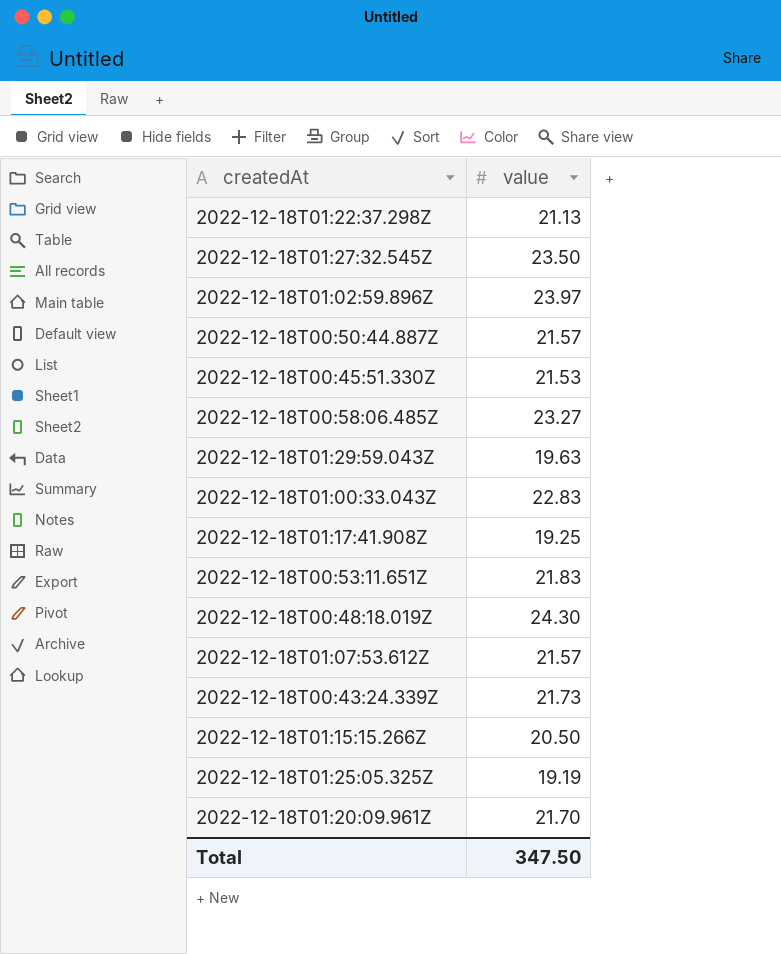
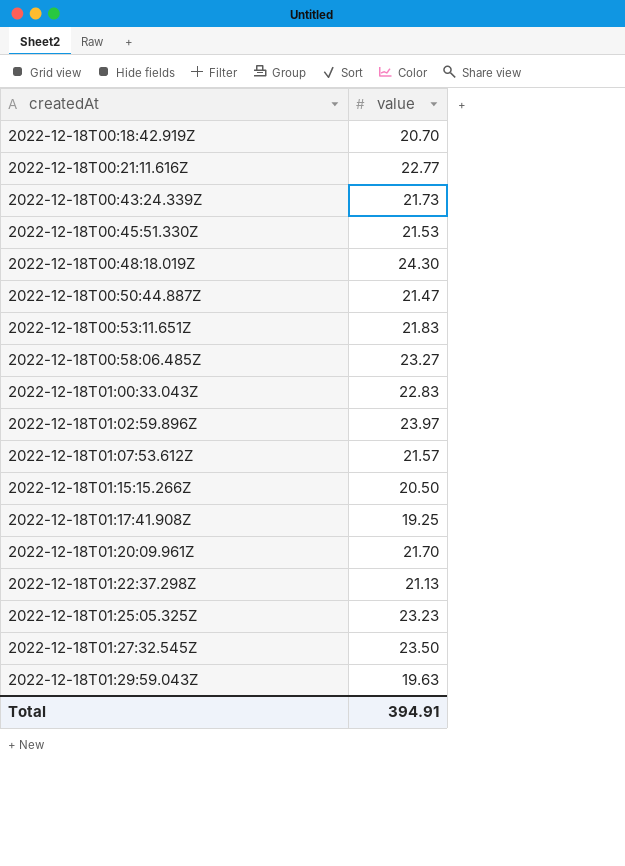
row order: none -> createdAt ascending
row 2022-12-18T00:18:42.919Z: none -> 20.70
row 2022-12-18T00:21:11.616Z: none -> 22.77
2022-12-18T00:50:44.887Z | value: 21.57 -> 21.47
2022-12-18T01:25:05.325Z | value: 19.19 -> 23.23
Total | value: 347.50 -> 394.91

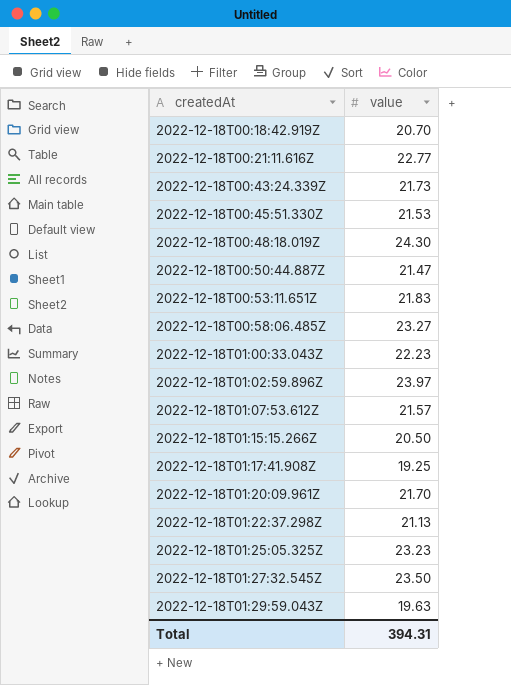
2022-12-18T01:00:33.043Z | value: 22.83 -> 22.23
Total | value: 394.91 -> 394.31

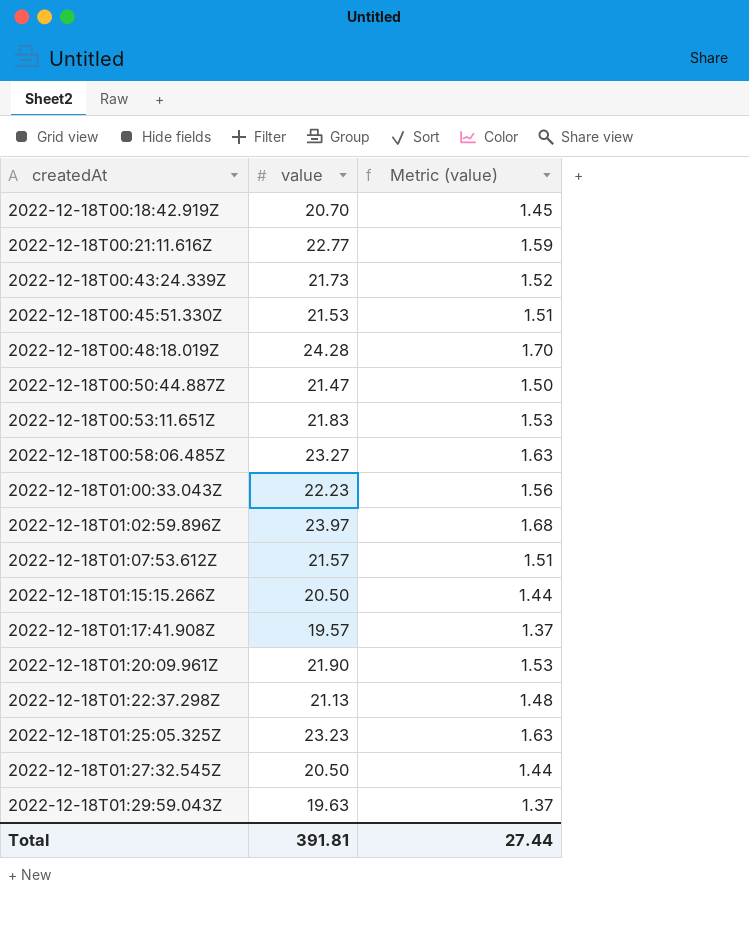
column Metric (value) | formula: none -> [value] * 0.07
2022-12-18T00:48:18.019Z | value: 24.30 -> 24.28
2022-12-18T01:17:41.908Z | value: 19.25 -> 19.57
2022-12-18T01:20:09.961Z | value: 21.70 -> 21.90
2022-12-18T01:27:32.545Z | value: 23.50 -> 20.50
Total | value: 394.31 -> 391.81

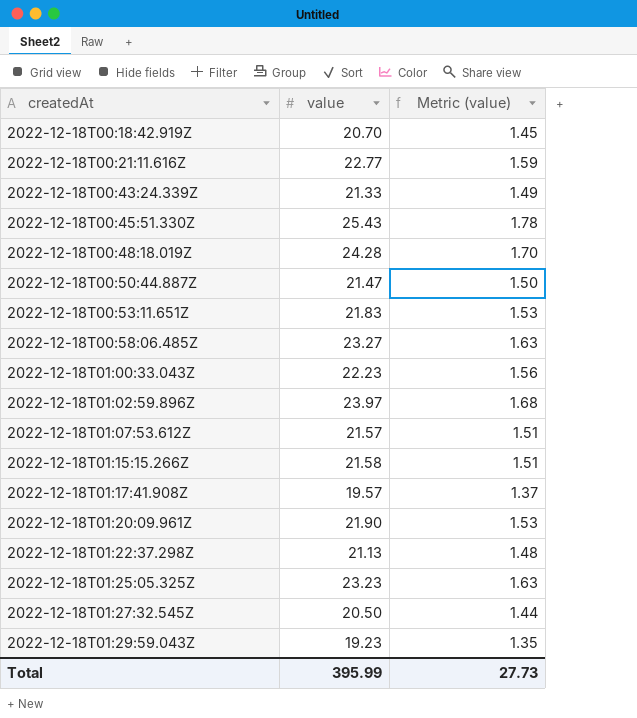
2022-12-18T00:43:24.339Z | value: 21.73 -> 21.33
2022-12-18T00:43:24.339Z | Metric (value): 1.52 -> 1.49
2022-12-18T00:45:51.330Z | value: 21.53 -> 25.43
2022-12-18T00:45:51.330Z | Metric (value): 1.51 -> 1.78
2022-12-18T01:15:15.266Z | value: 20.50 -> 21.58
2022-12-18T01:15:15.266Z | Metric (value): 1.44 -> 1.51
2022-12-18T01:29:59.043Z | value: 19.63 -> 19.23
2022-12-18T01:29:59.043Z | Metric (value): 1.37 -> 1.35
Total | value: 391.81 -> 395.99
Total | Metric (value): 27.44 -> 27.73

